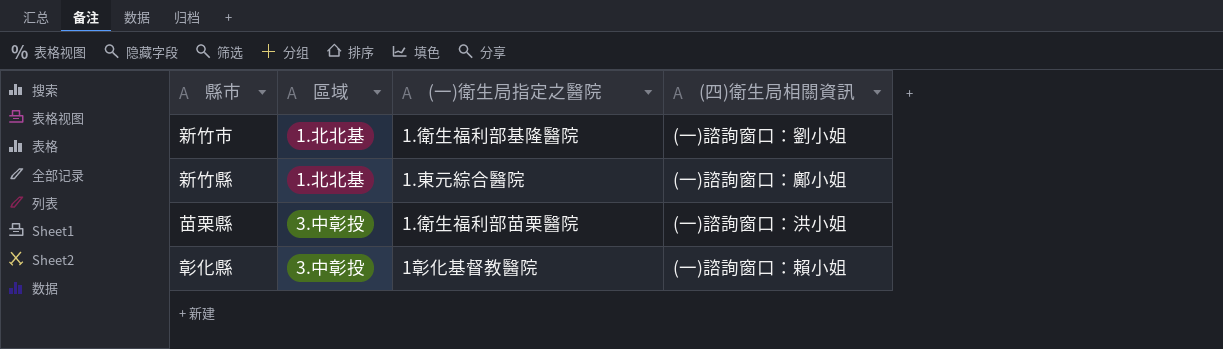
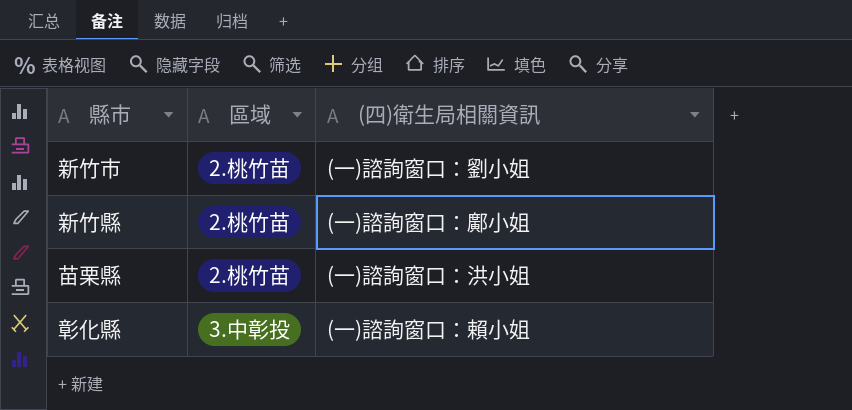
column (一)衛生局指定之醫院 | position: 3 -> none
新竹市 | 區域: 1.北北基 -> 2.桃竹苗
新竹縣 | 區域: 1.北北基 -> 2.桃竹苗
苗栗縣 | 區域: 3.中彰投 -> 2.桃竹苗

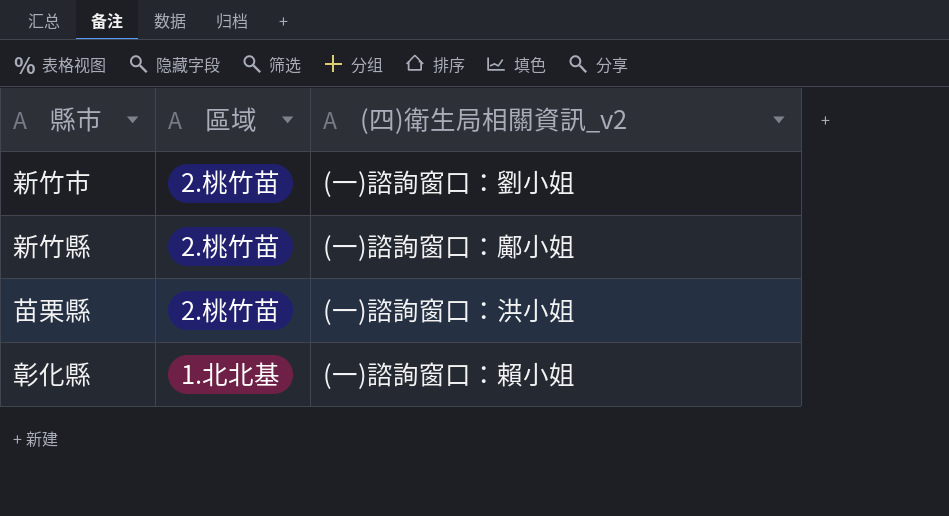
column name: (四)衛生局相關資訊 -> (四)衛生局相關資訊_v2
彰化縣 | 區域: 3.中彰投 -> 1.北北基

